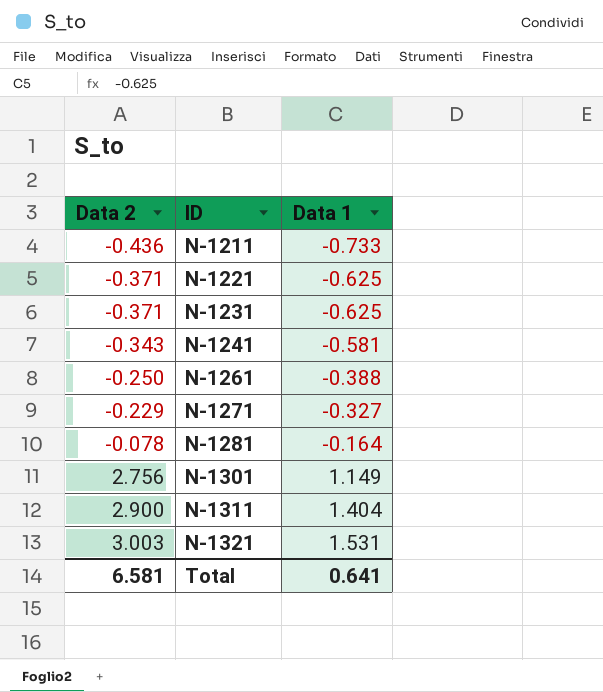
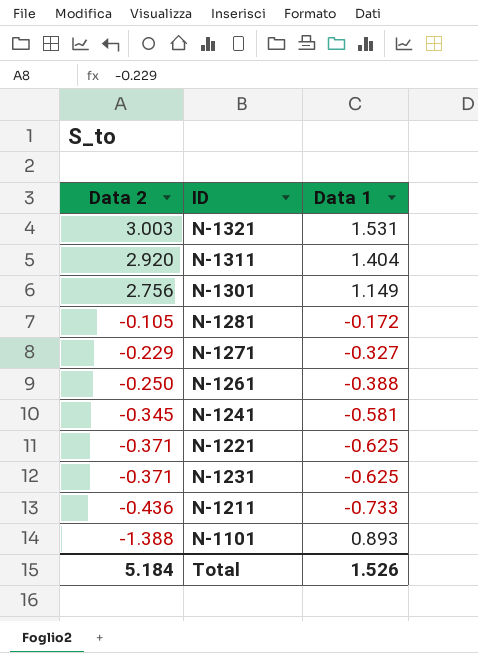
row order: Data 2 ascending -> Data 2 descending
N-1311 | Data 2: 2.900 -> 2.920
N-1281 | Data 2: -0.078 -> -0.105
N-1281 | Data 1: -0.164 -> -0.172
N-1241 | Data 2: -0.343 -> -0.345
row N-1101: none -> -1.388 | 0.893
Total | Data 2: 6.581 -> 5.184
Total | Data 1: 0.641 -> 1.526

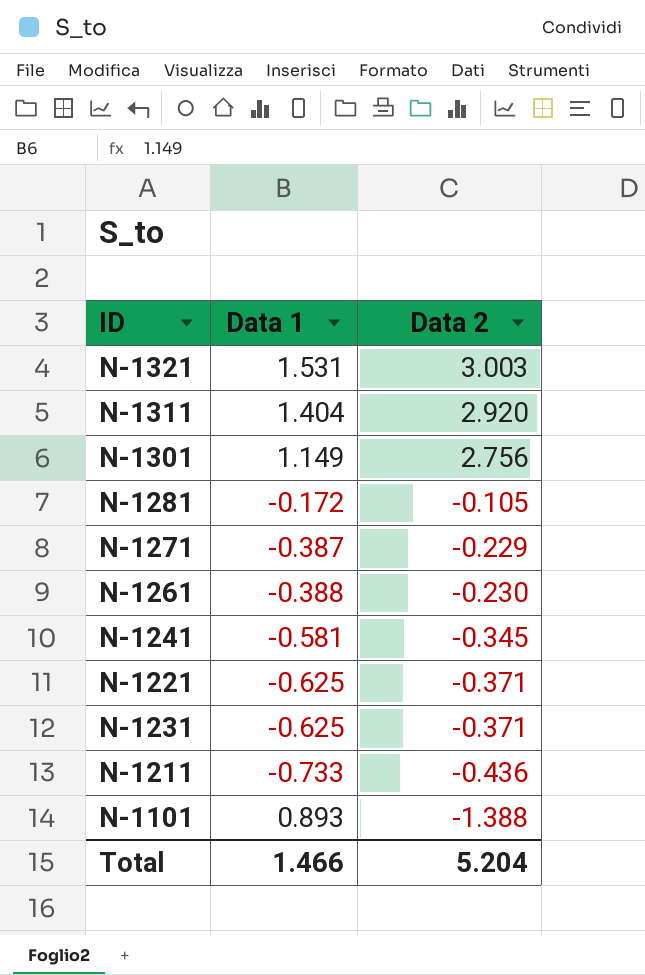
column Data 2 | position: 1 -> 3
N-1271 | Data 1: -0.327 -> -0.387
N-1261 | Data 2: -0.250 -> -0.230
Total | Data 1: 1.526 -> 1.466
Total | Data 2: 5.184 -> 5.204

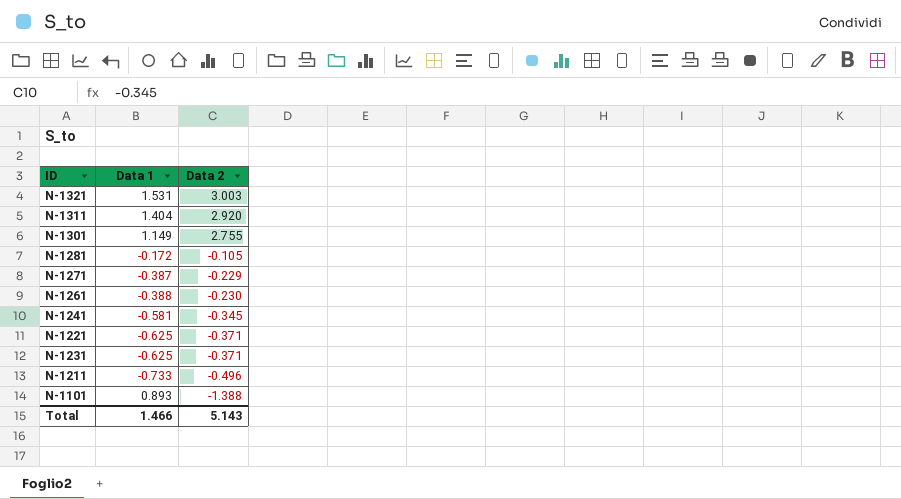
N-1301 | Data 2: 2.756 -> 2.755
N-1211 | Data 2: -0.436 -> -0.496
Total | Data 2: 5.204 -> 5.143

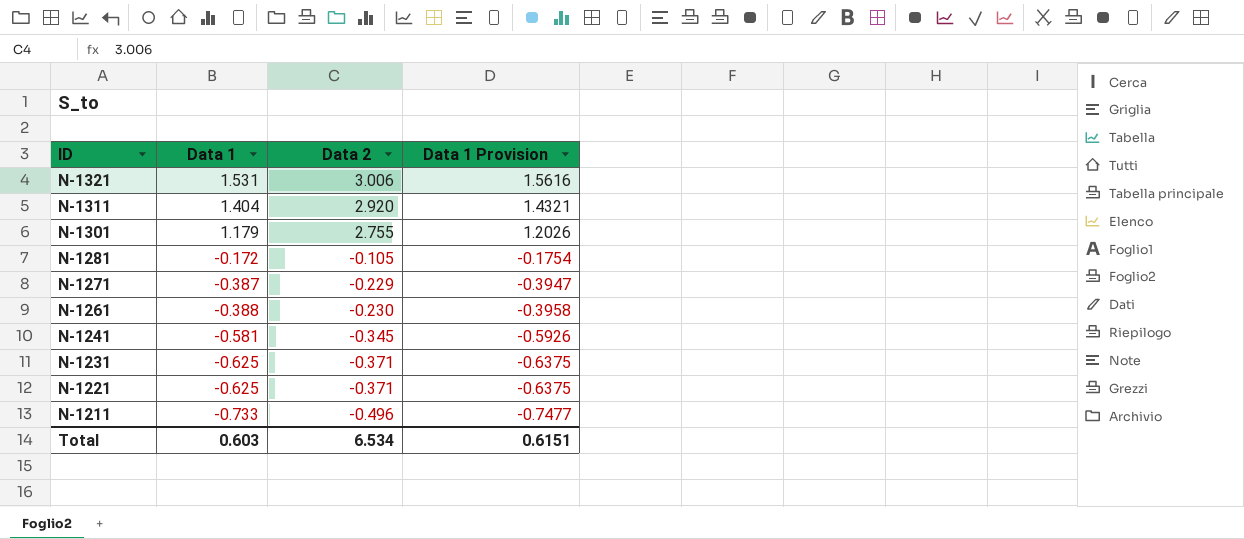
row order: Data 2 descending -> ID descending
column Data 1 Provision | formula: none -> [Data 1] * 1.02
row N-1101: 0.893 | -1.388 -> none
N-1321 | Data 2: 3.003 -> 3.006
N-1301 | Data 1: 1.149 -> 1.179
Total | Data 1: 1.466 -> 0.603
Total | Data 2: 5.143 -> 6.534

